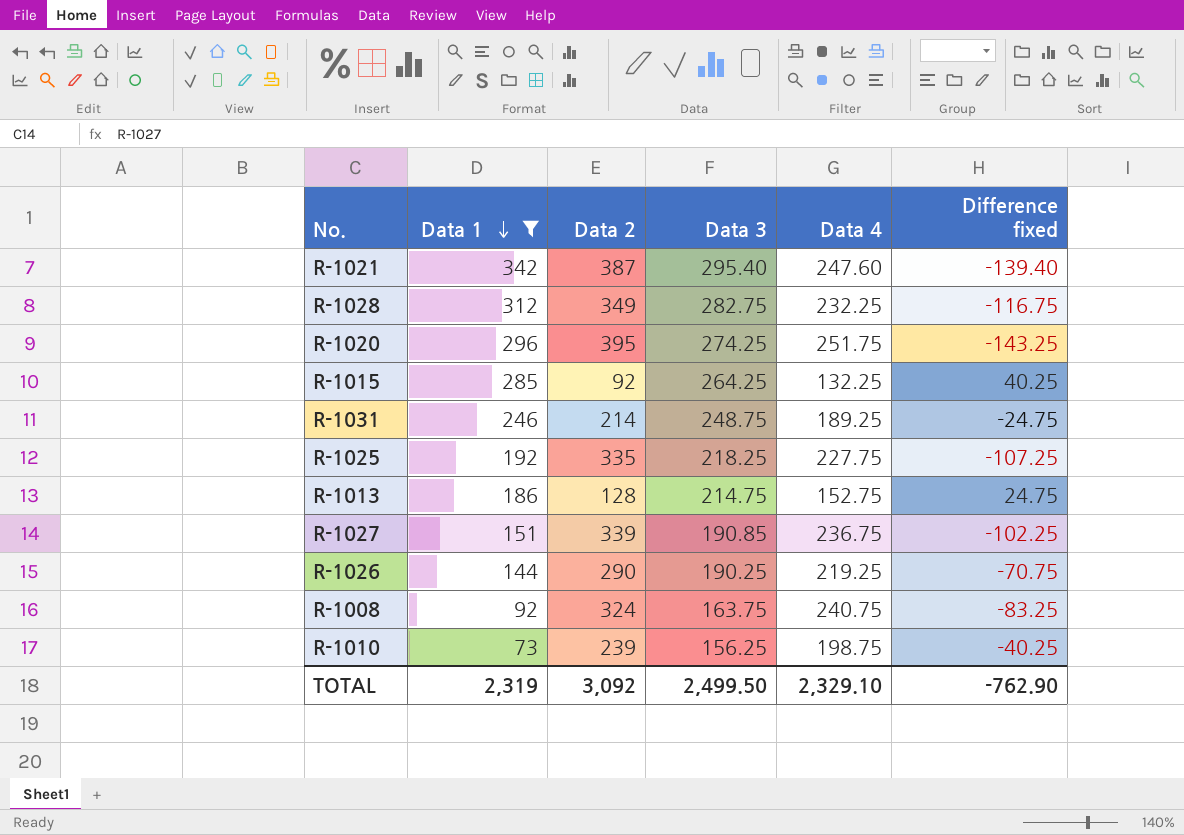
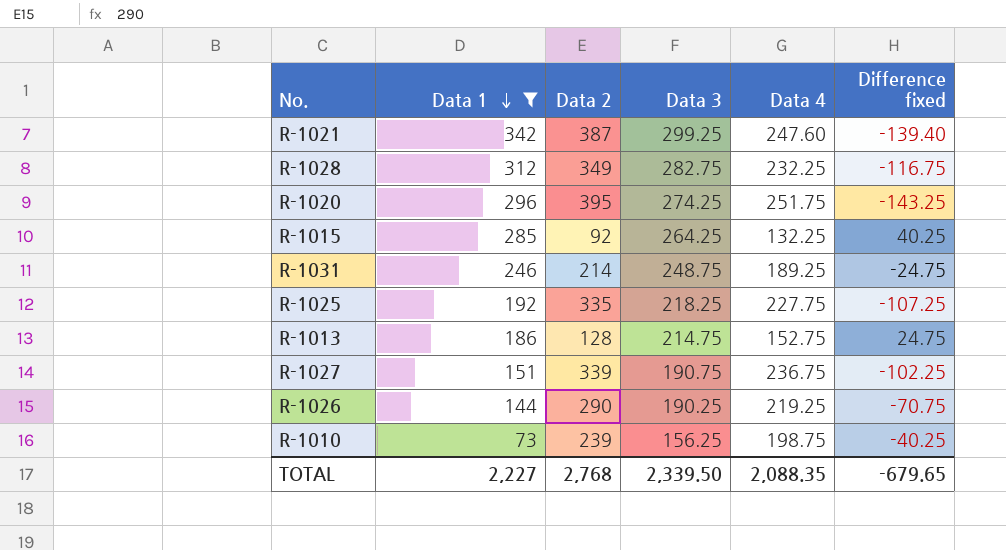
row R-1008: 92 | 324 | 163.75 | 240.75 | -83.25 -> none
R-1021 | Data 3: 295.40 -> 299.25
R-1027 | Data 3: 190.85 -> 190.75
TOTAL | Data 1: 2,319 -> 2,227
TOTAL | Data 2: 3,092 -> 2,768
TOTAL | Data 3: 2,499.50 -> 2,339.50
TOTAL | Data 4: 2,329.10 -> 2,088.35
TOTAL | Difference fixed: -762.90 -> -679.65

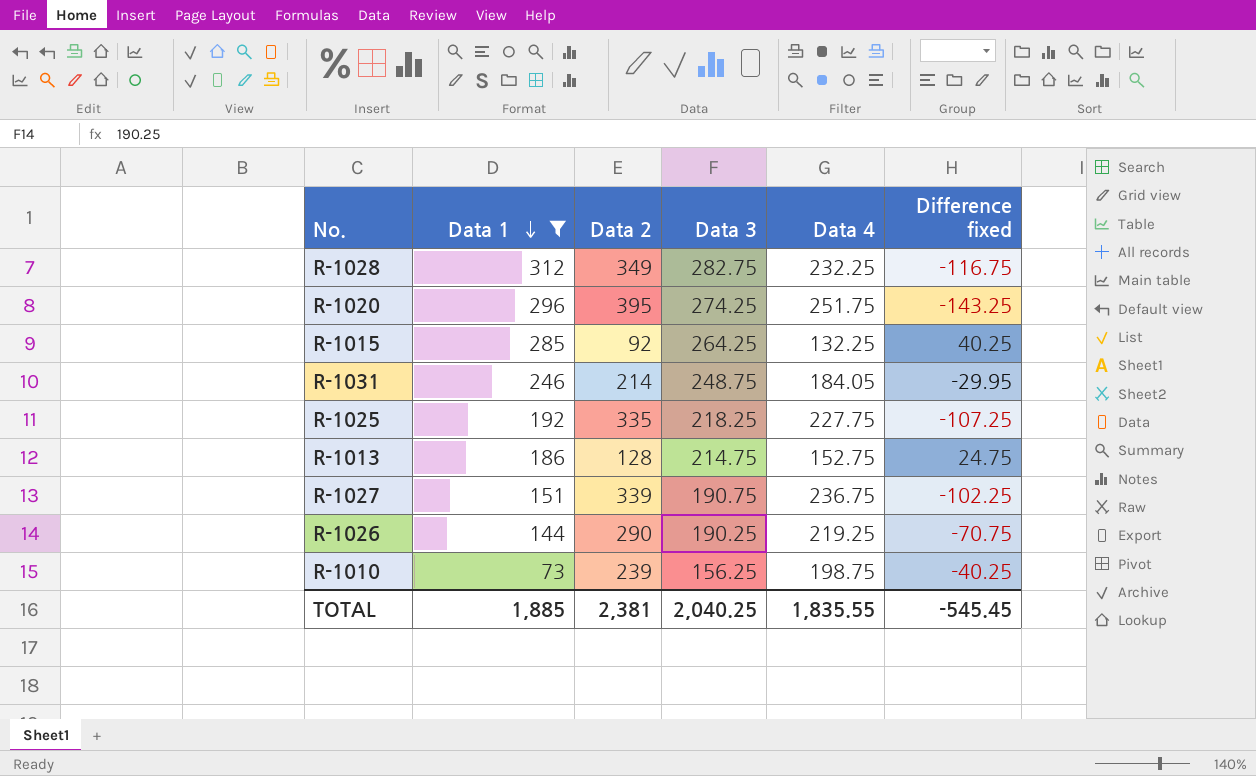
row R-1021: 342 | 387 | 299.25 | 247.60 | -139.40 -> none
R-1031 | Data 4: 189.25 -> 184.05
R-1031 | Difference fixed: -24.75 -> -29.95
TOTAL | Data 1: 2,227 -> 1,885
TOTAL | Data 2: 2,768 -> 2,381
TOTAL | Data 3: 2,339.50 -> 2,040.25
TOTAL | Data 4: 2,088.35 -> 1,835.55
TOTAL | Difference fixed: -679.65 -> -545.45

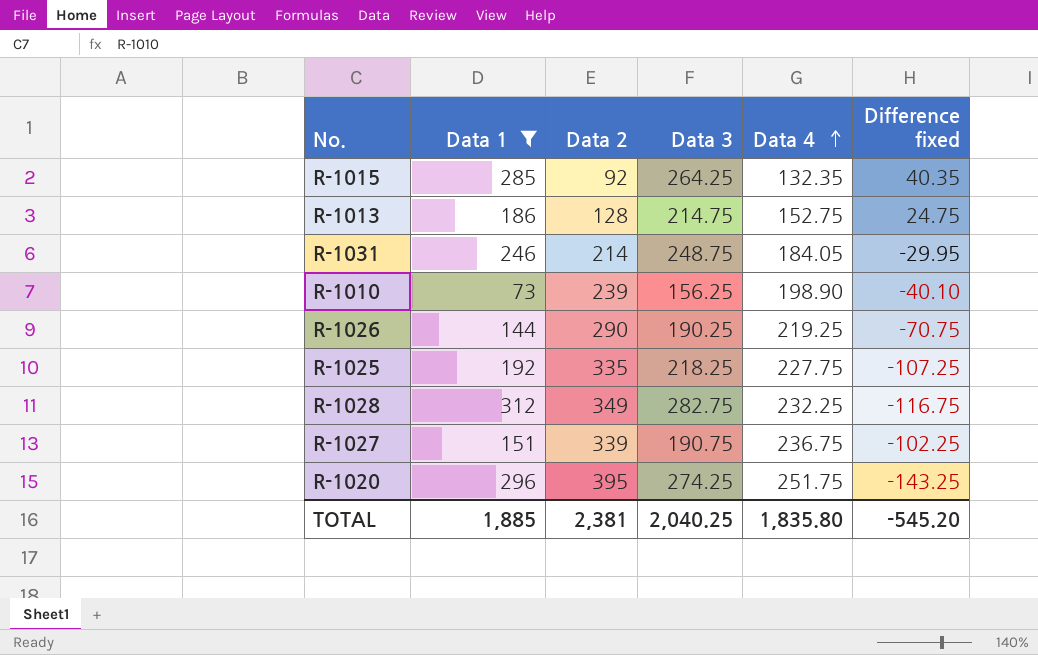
row order: Data 1 descending -> Data 4 ascending
R-1015 | Data 4: 132.25 -> 132.35
R-1015 | Difference fixed: 40.25 -> 40.35
R-1010 | Data 4: 198.75 -> 198.90
R-1010 | Difference fixed: -40.25 -> -40.10
TOTAL | Data 4: 1,835.55 -> 1,835.80
TOTAL | Difference fixed: -545.45 -> -545.20

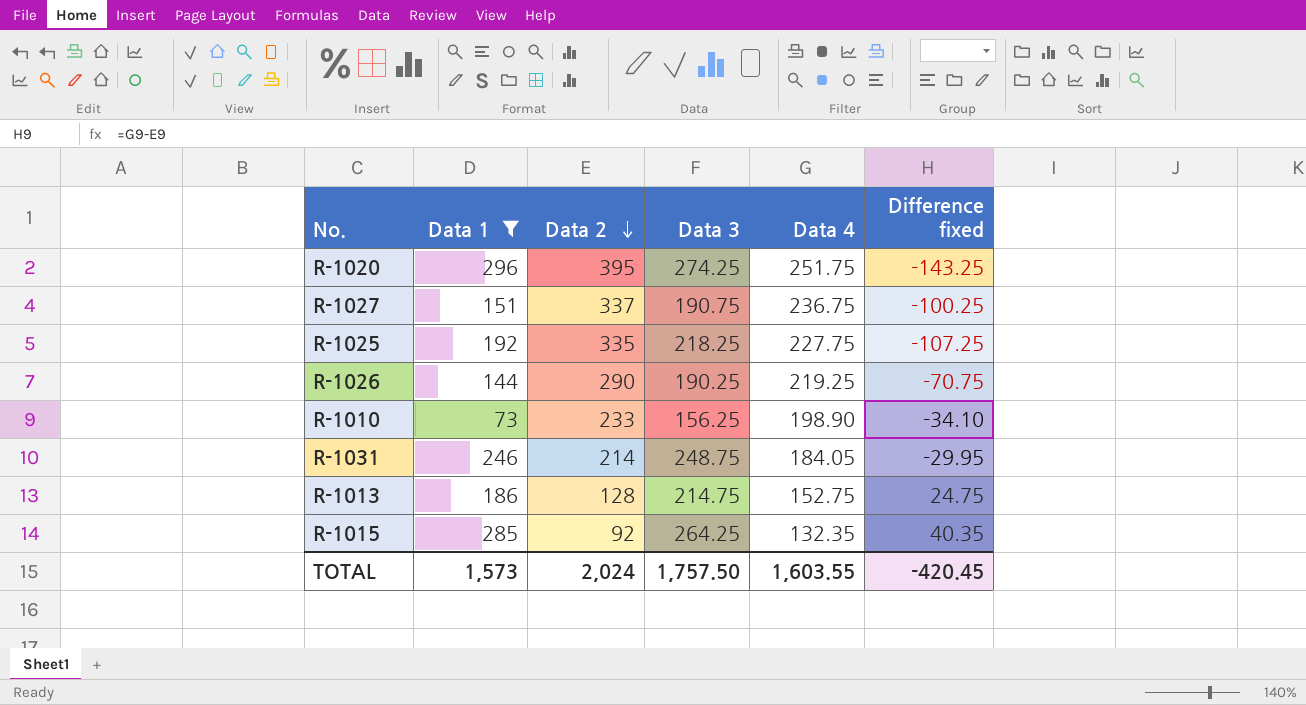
row order: Data 4 ascending -> Data 2 descending
row R-1028: 312 | 349 | 282.75 | 232.25 | -116.75 -> none
R-1027 | Data 2: 339 -> 337
R-1027 | Difference fixed: -102.25 -> -100.25
R-1010 | Data 2: 239 -> 233
R-1010 | Difference fixed: -40.10 -> -34.10
TOTAL | Data 1: 1,885 -> 1,573
TOTAL | Data 2: 2,381 -> 2,024
TOTAL | Data 3: 2,040.25 -> 1,757.50
TOTAL | Data 4: 1,835.80 -> 1,603.55
TOTAL | Difference fixed: -545.20 -> -420.45

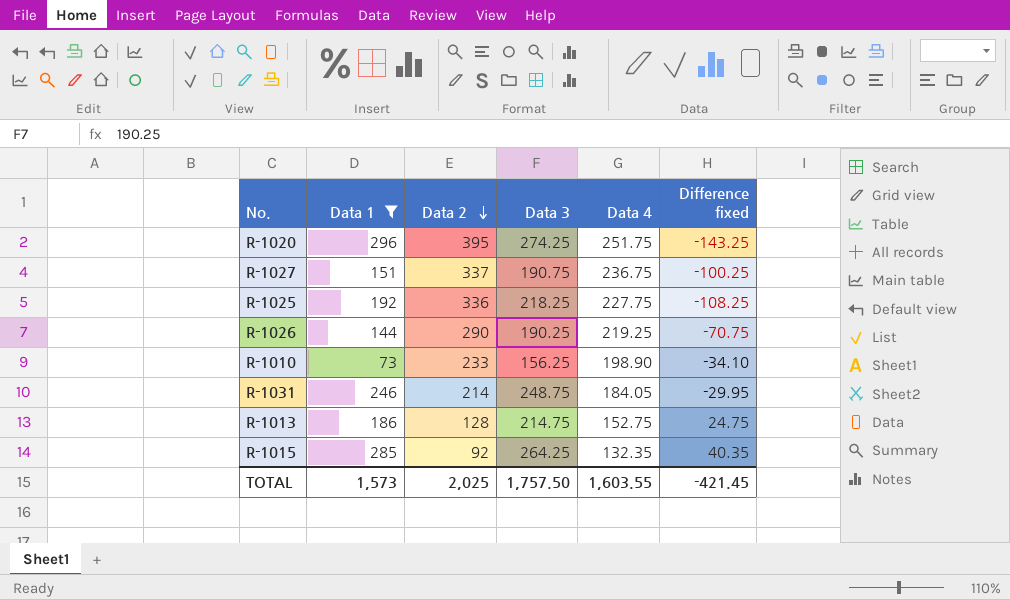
R-1025 | Data 2: 335 -> 336
R-1025 | Difference fixed: -107.25 -> -108.25
TOTAL | Data 2: 2,024 -> 2,025
TOTAL | Difference fixed: -420.45 -> -421.45

